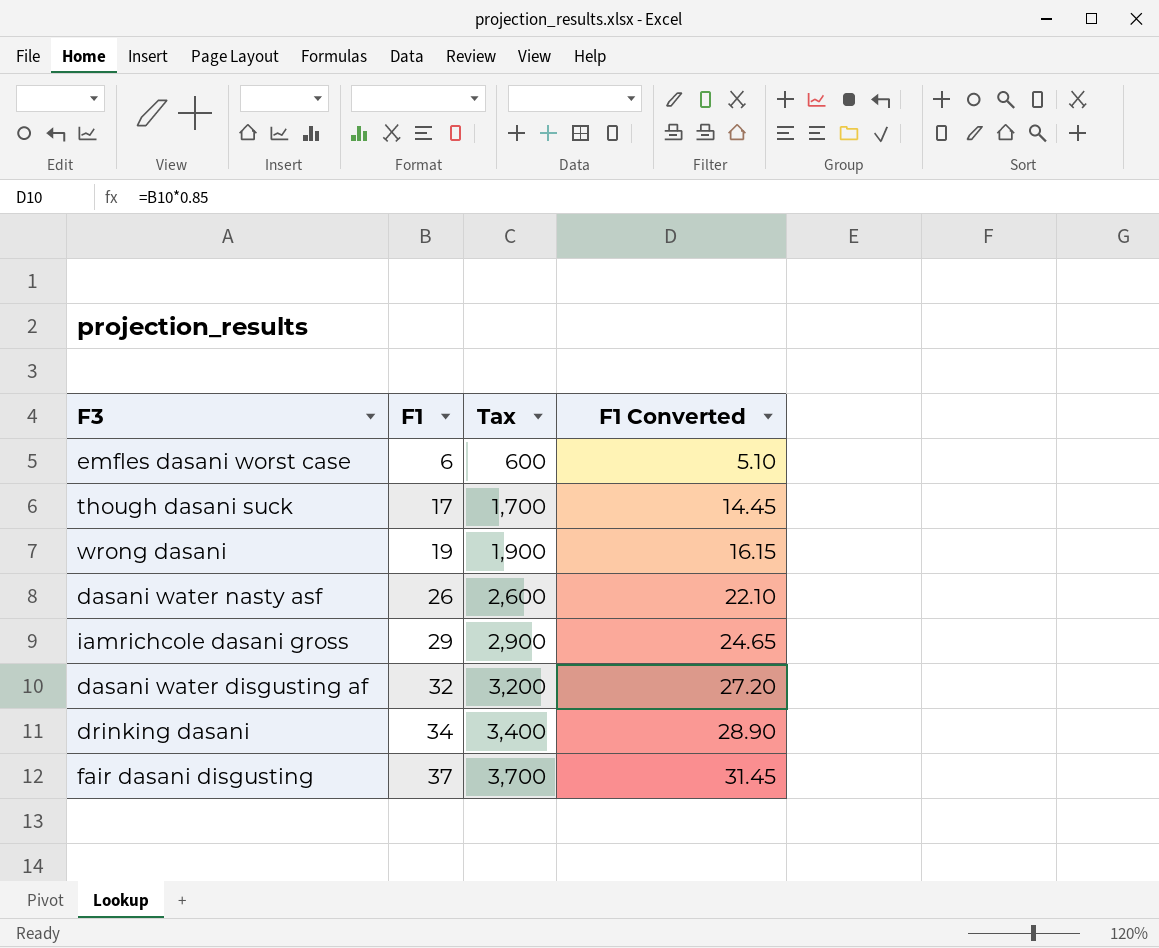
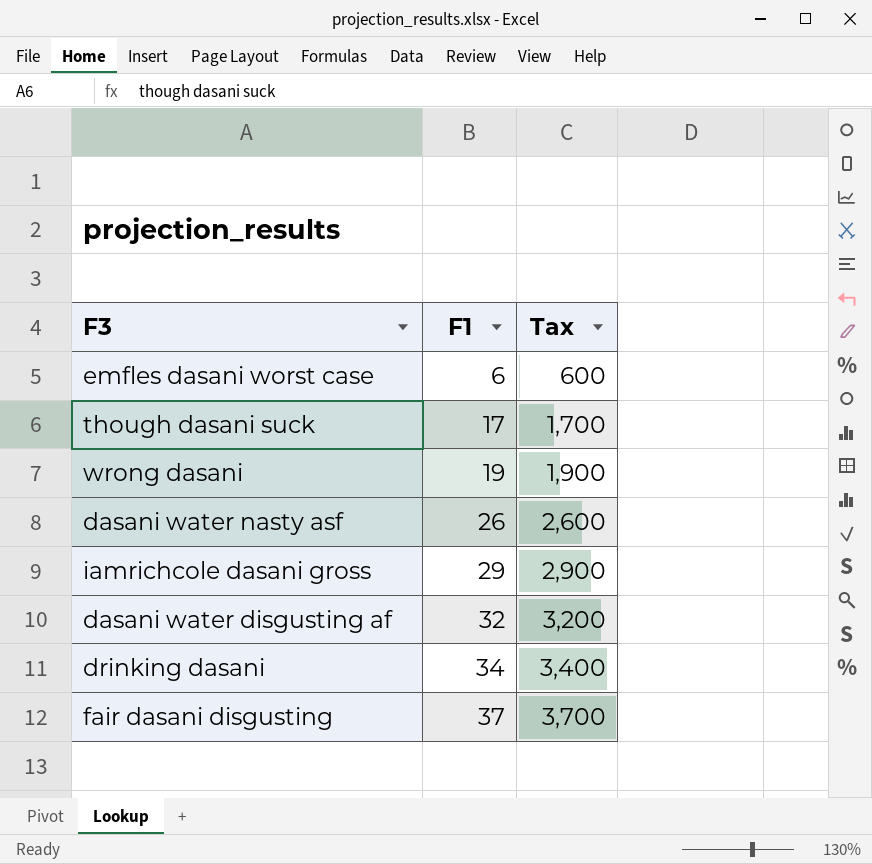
column F1 Converted | formula: [F1] * 0.85 -> none

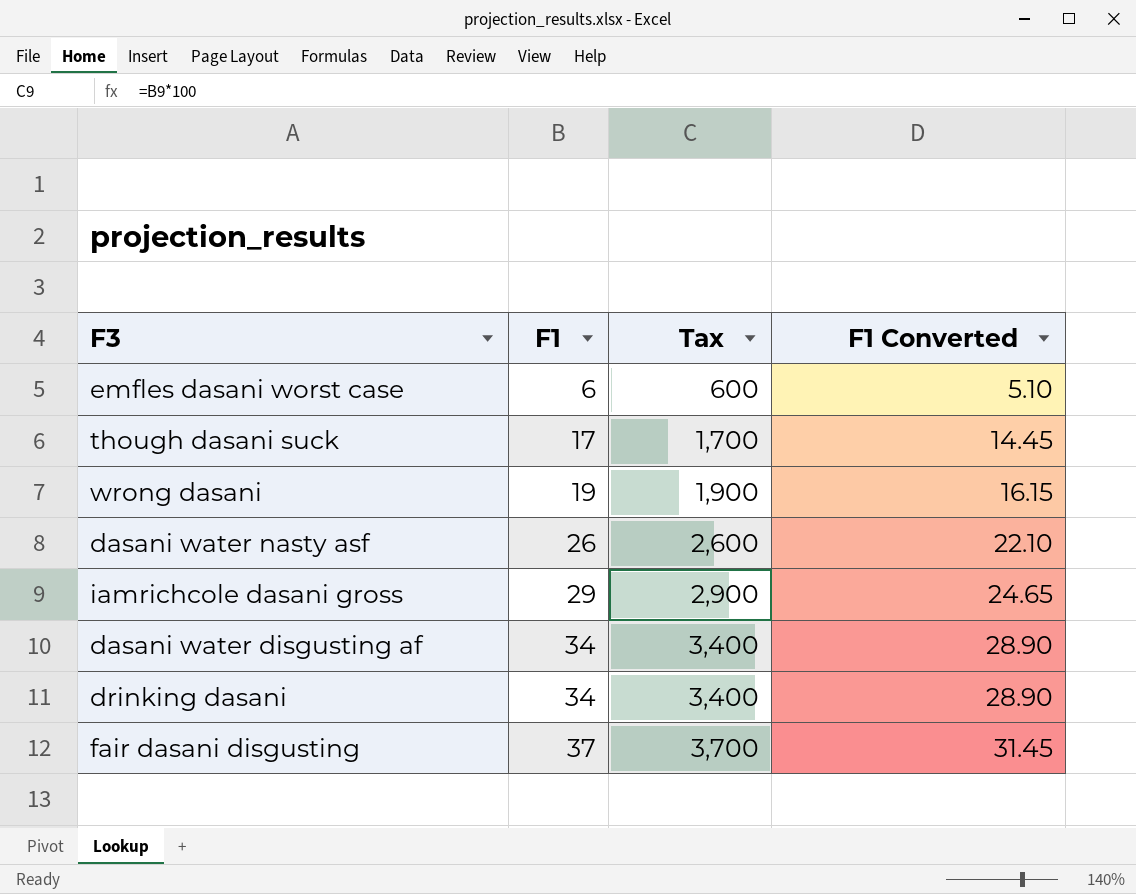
column F1 Converted | formula: none -> [F1] * 0.85
dasani water disgusting af | F1: 32 -> 34
dasani water disgusting af | Tax: 3,200 -> 3,400

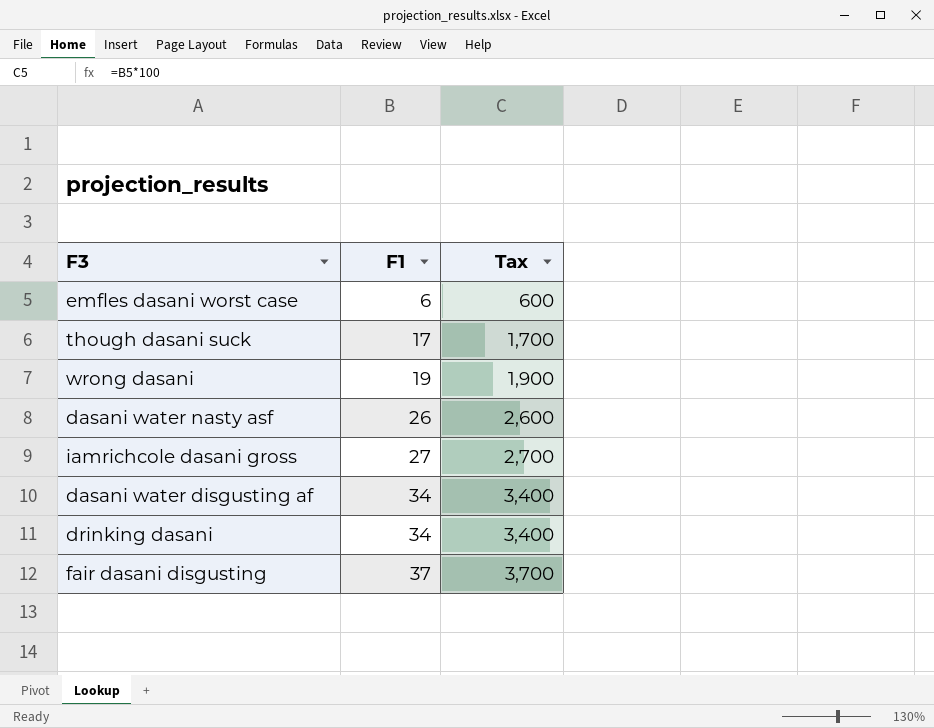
column F1 Converted | formula: [F1] * 0.85 -> none
iamrichcole dasani gross | F1: 29 -> 27
iamrichcole dasani gross | Tax: 2,900 -> 2,700

